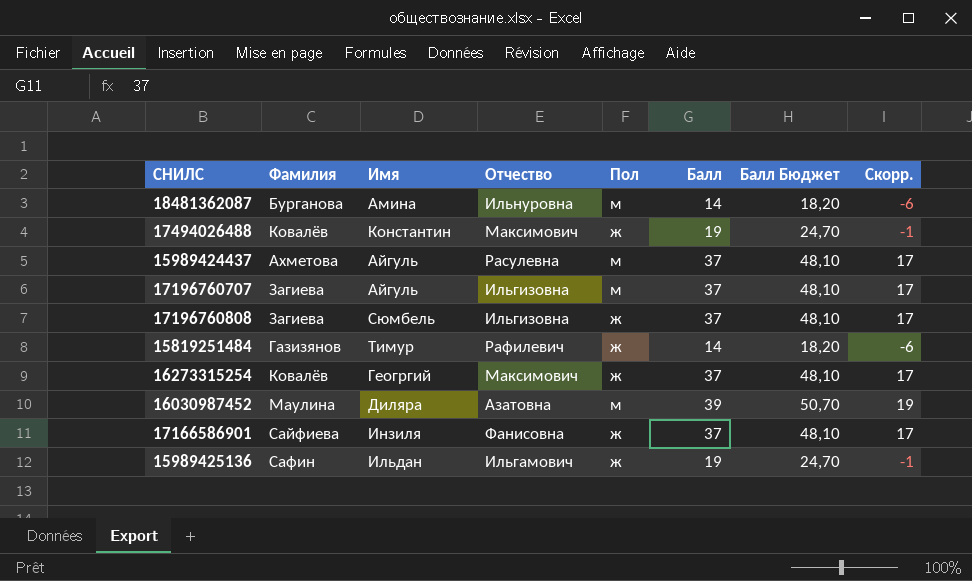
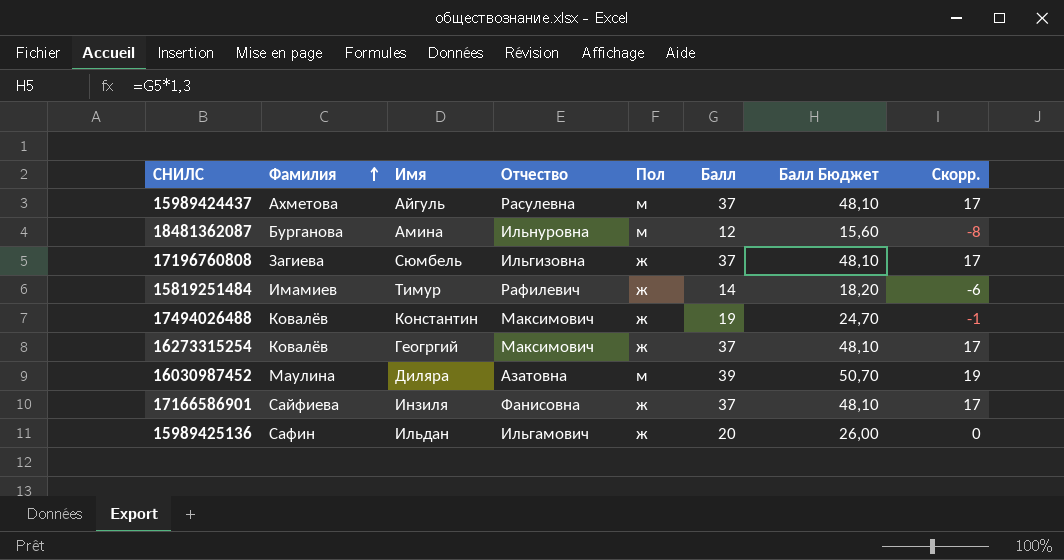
row order: none -> Фамилия ascending
row 17196760707: Загиева | Айгуль | Ильгизовна | м | 37 | 48,10 | 17 -> none
18481362087 | Балл: 14 -> 12
18481362087 | Балл Бюджет: 18,20 -> 15,60
18481362087 | Скорр.: -6 -> -8
15819251484 | Фамилия: Газизянов -> Имамиев
15989425136 | Балл: 19 -> 20
15989425136 | Балл Бюджет: 24,70 -> 26,00
15989425136 | Скорр.: -1 -> 0

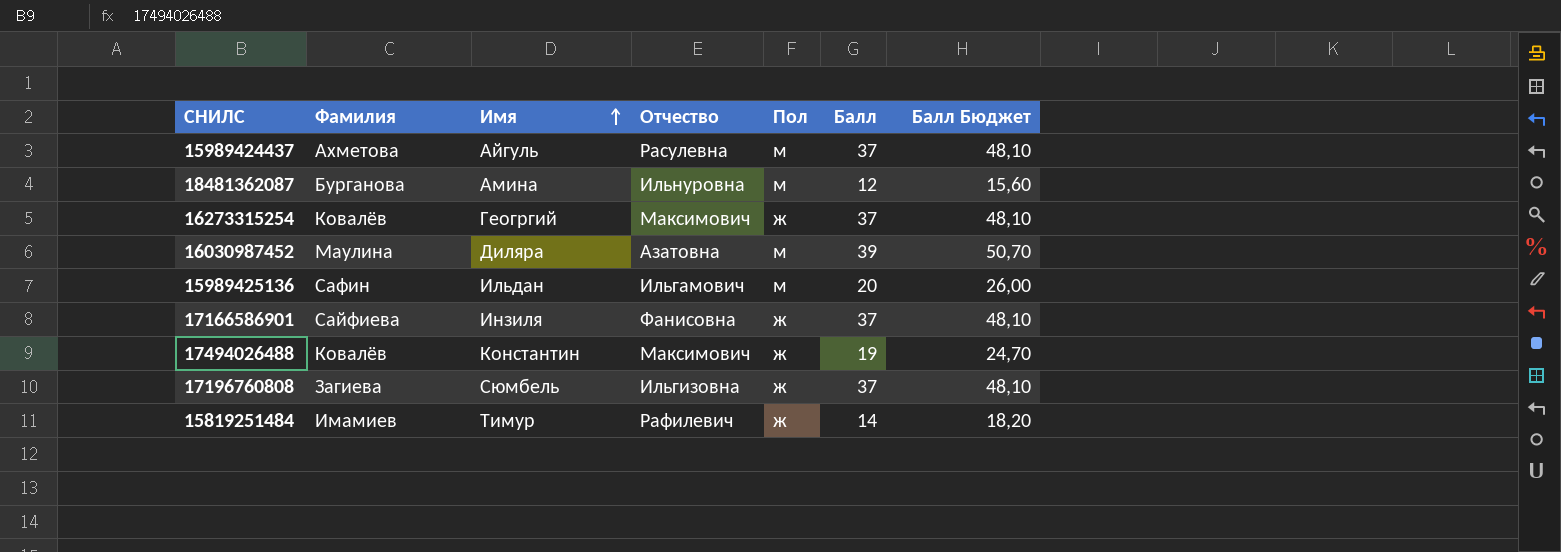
row order: Фамилия ascending -> Имя ascending
column Скорр. | formula: [Балл] - 20 -> none
15989425136 | Пол: ж -> м

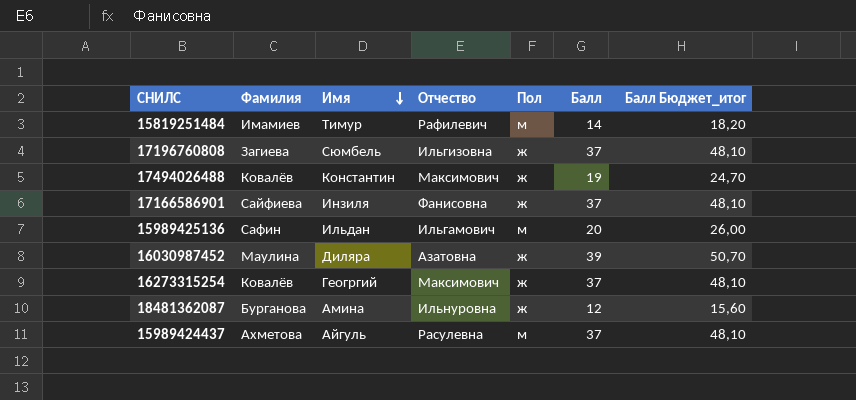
row order: Имя ascending -> Имя descending
column name: Балл Бюджет -> Балл Бюджет_итог
15819251484 | Пол: ж -> м
16030987452 | Пол: м -> ж
18481362087 | Пол: м -> ж

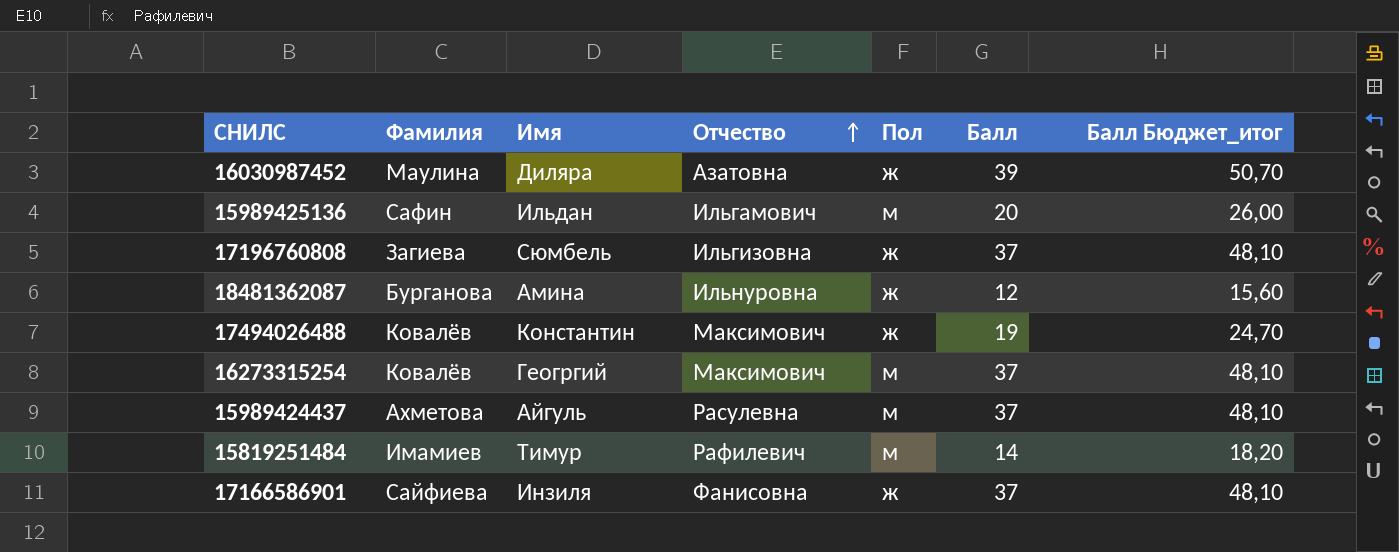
row order: Имя descending -> Отчество ascending
16273315254 | Пол: ж -> м

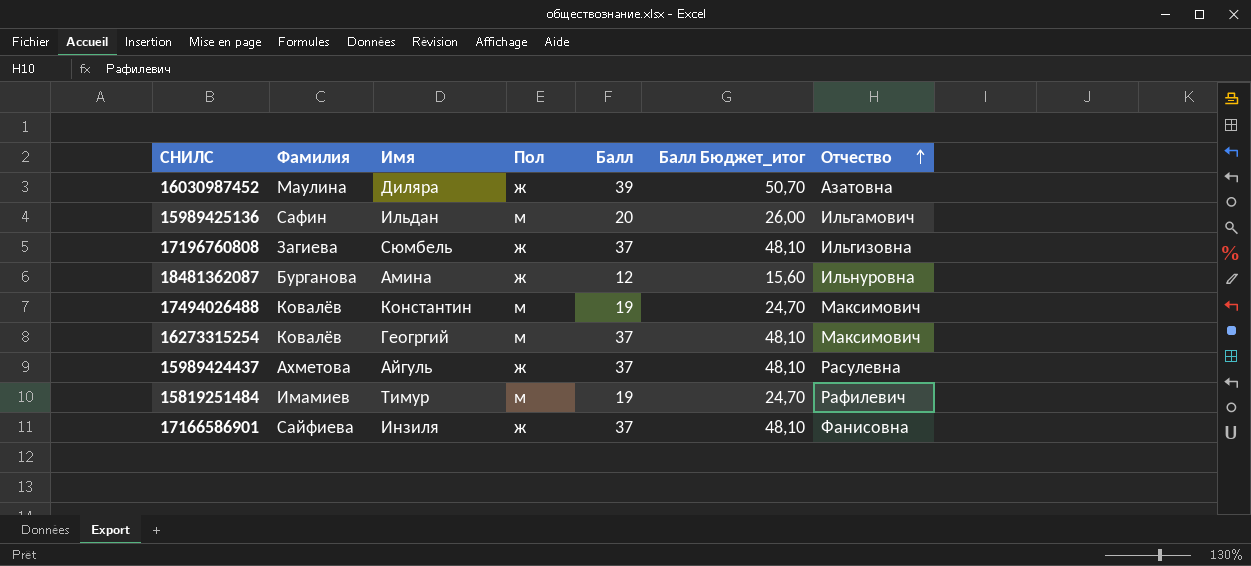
column Отчество | position: 4 -> 7
17494026488 | Пол: ж -> м
15989424437 | Пол: м -> ж
15819251484 | Балл: 14 -> 19
15819251484 | Балл Бюджет_итог: 18,20 -> 24,70

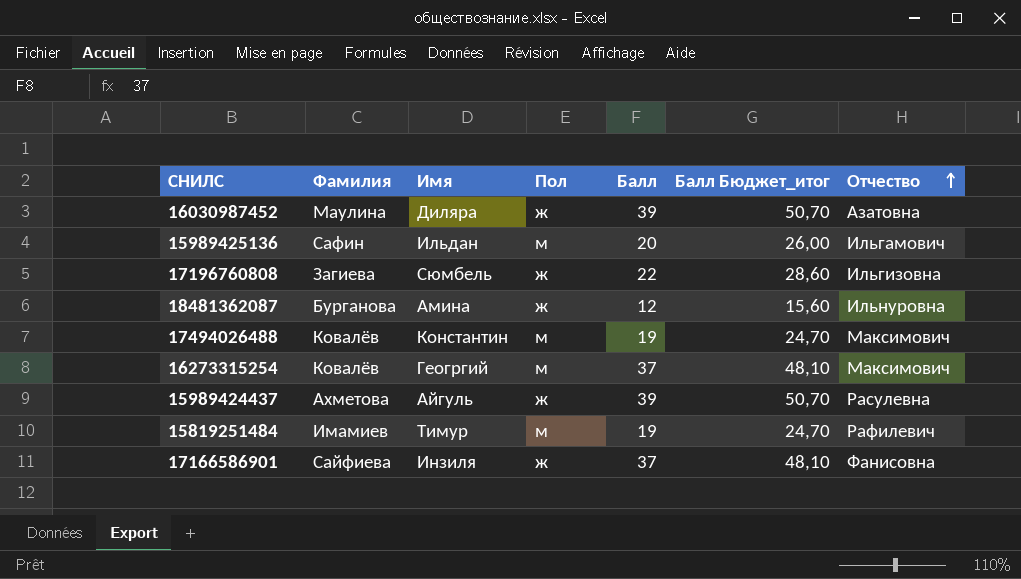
17196760808 | Балл: 37 -> 22
17196760808 | Балл Бюджет_итог: 48,10 -> 28,60
15989424437 | Балл: 37 -> 39
15989424437 | Балл Бюджет_итог: 48,10 -> 50,70

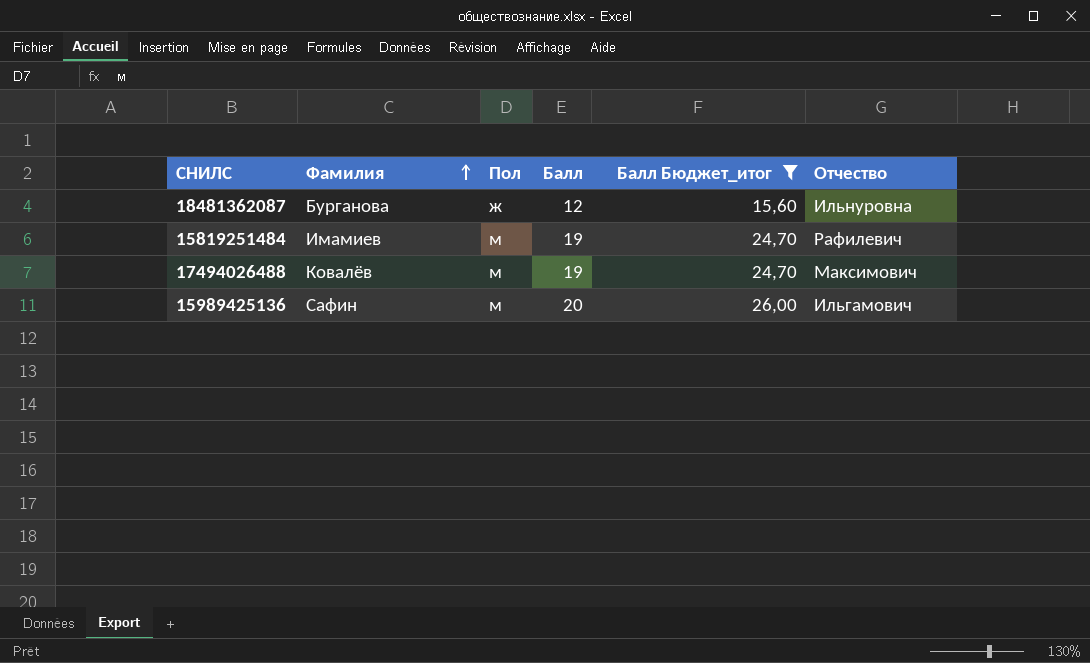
filter: none -> Балл Бюджет_итог <= 26,00
row order: Отчество ascending -> Фамилия ascending
column Имя | position: 3 -> none

